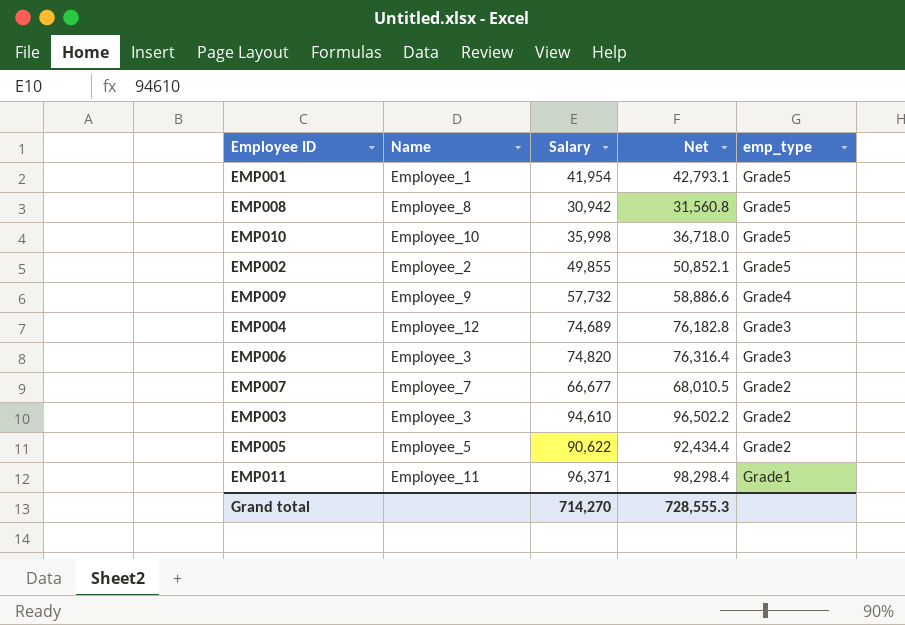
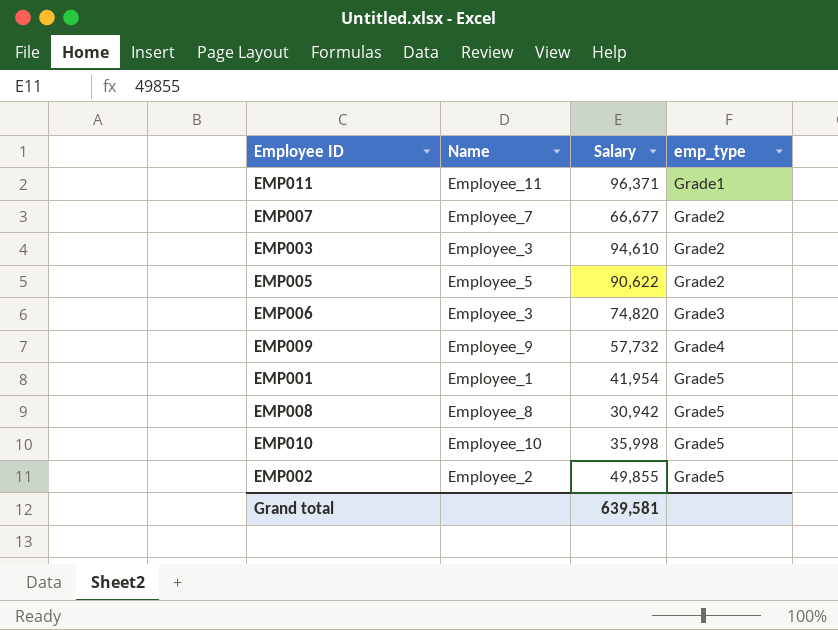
row order: emp_type descending -> emp_type ascending
column Net | formula: [Salary] * 1.02 -> none
row EMP004: Employee_12 | 74,689 | 76,182.8 | Grade3 -> none
Grand total | Salary: 714,270 -> 639,581

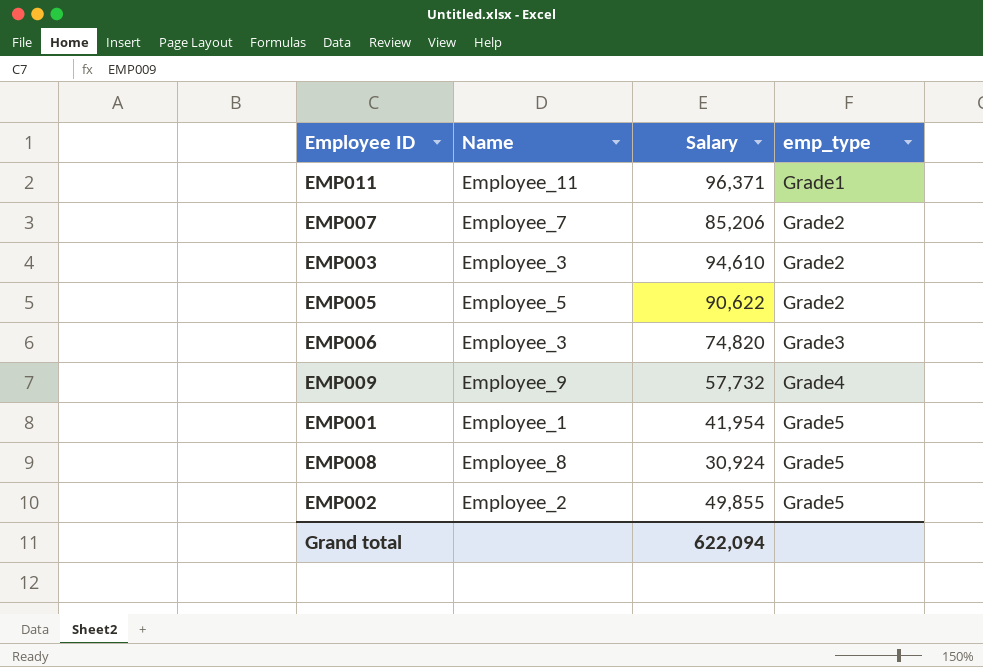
row EMP010: Employee_10 | 35,998 | Grade5 -> none
EMP007 | Salary: 66,677 -> 85,206
EMP008 | Salary: 30,942 -> 30,924
Grand total | Salary: 639,581 -> 622,094

